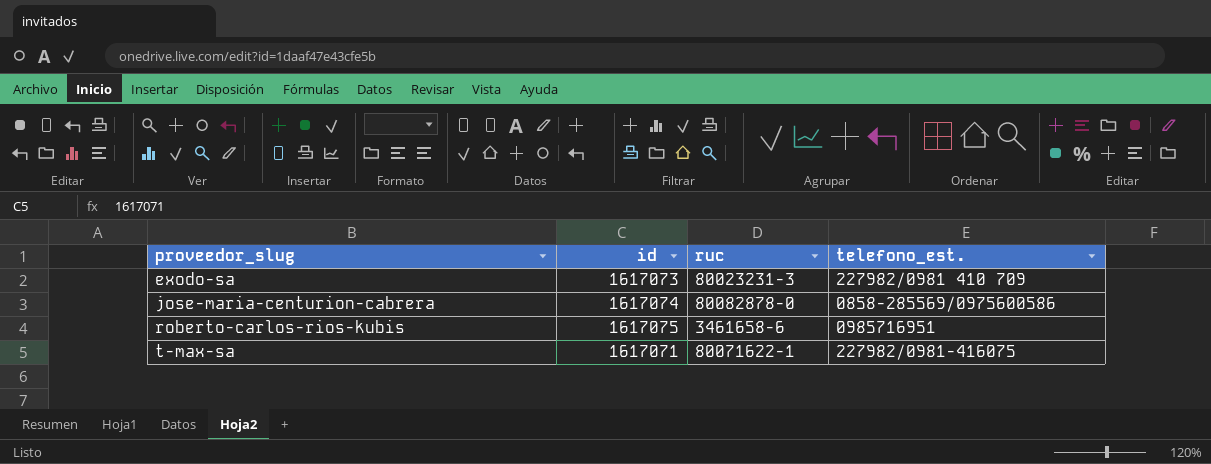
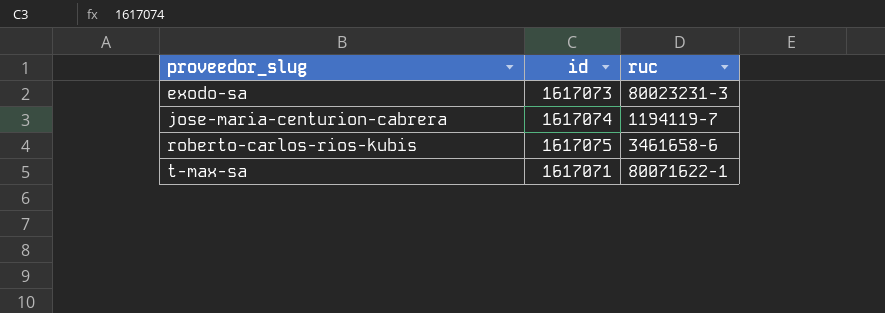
column telefono_est. | position: 4 -> none
jose-maria-centurion-cabrera | ruc: 80082878-0 -> 1194119-7

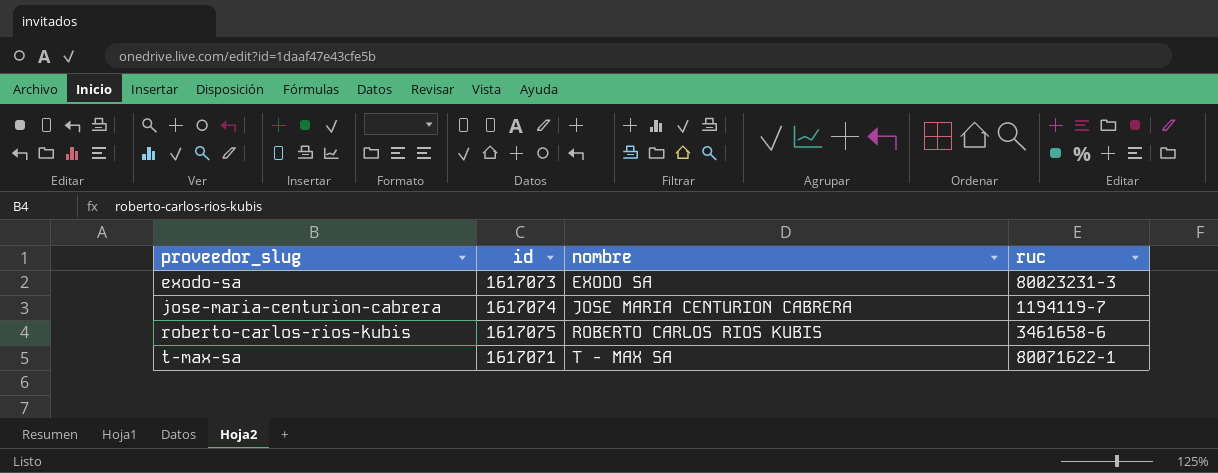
column nombre | position: none -> 3

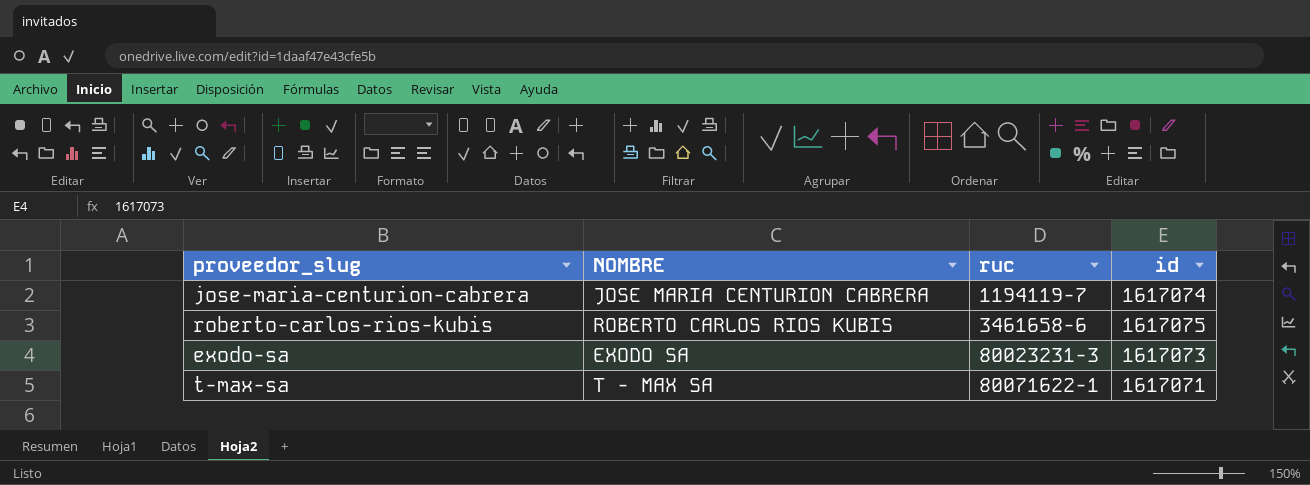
row order: proveedor_slug ascending -> ruc ascending
column name: nombre -> NOMBRE
column id | position: 2 -> 4

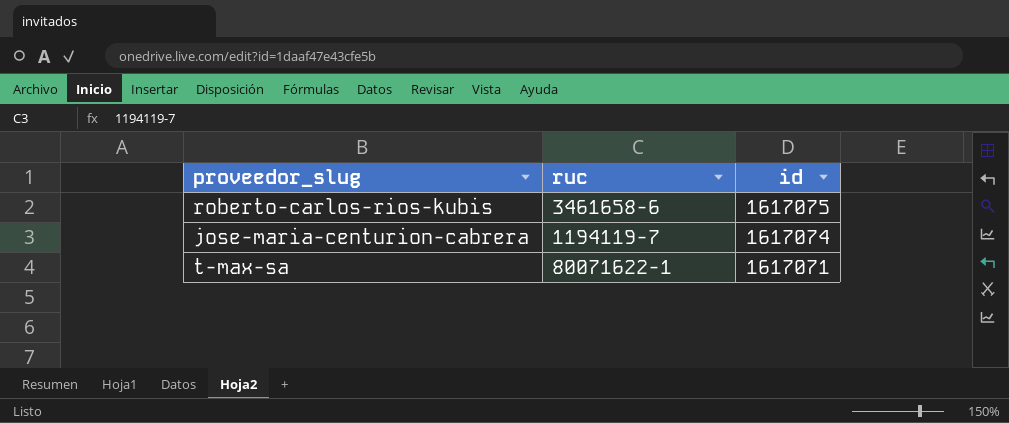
row order: ruc ascending -> id descending
column NOMBRE | position: 2 -> none
row exodo-sa: EXODO SA | 80023231-3 | 1617073 -> none

